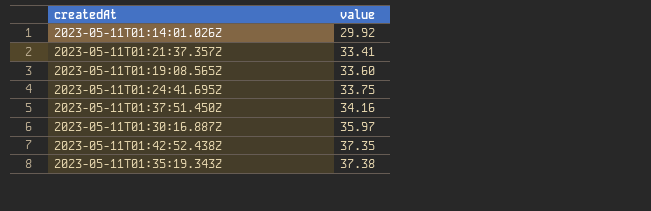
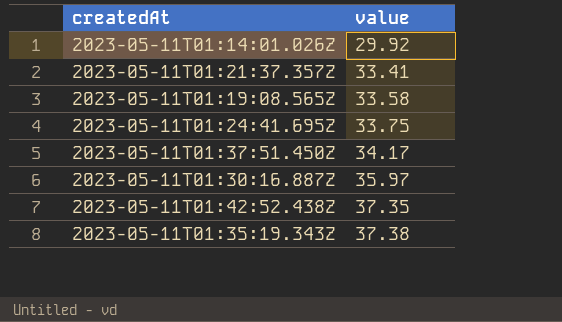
2023-05-11T01:19:08.565Z | value: 33.60 -> 33.58
2023-05-11T01:37:51.450Z | value: 34.16 -> 34.17

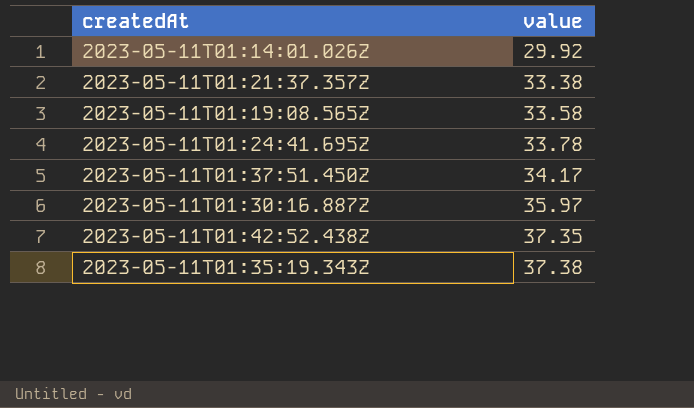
2023-05-11T01:21:37.357Z | value: 33.41 -> 33.38
2023-05-11T01:24:41.695Z | value: 33.75 -> 33.78

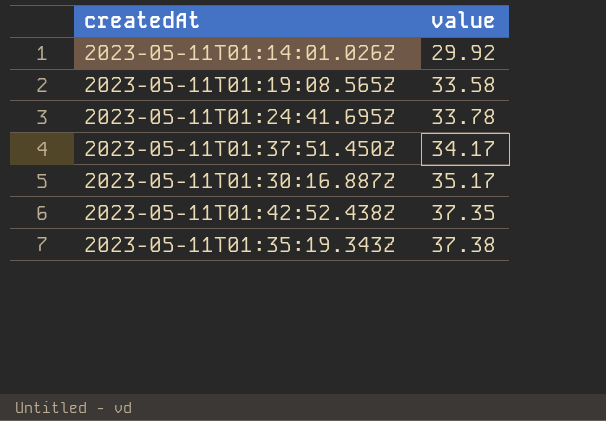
row 2023-05-11T01:21:37.357Z: 33.38 -> none
2023-05-11T01:30:16.887Z | value: 35.97 -> 35.17

